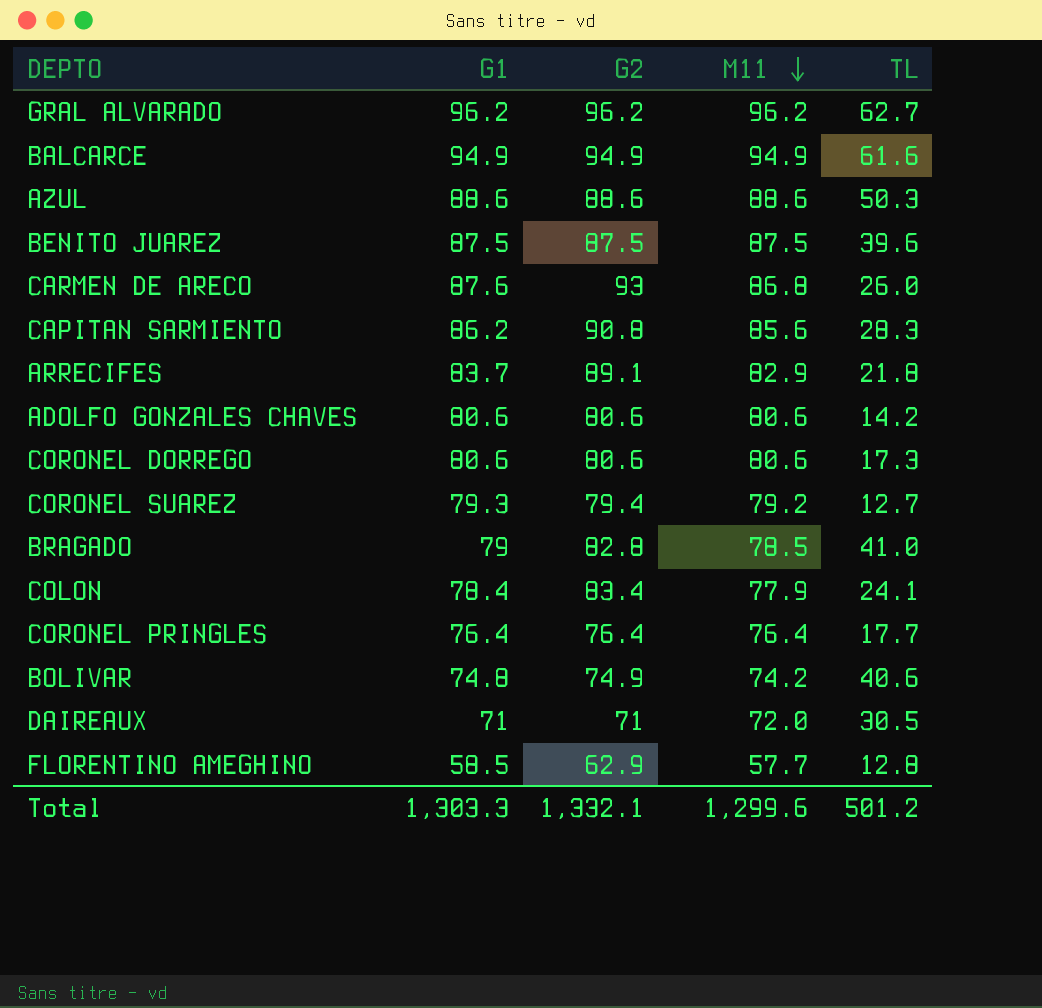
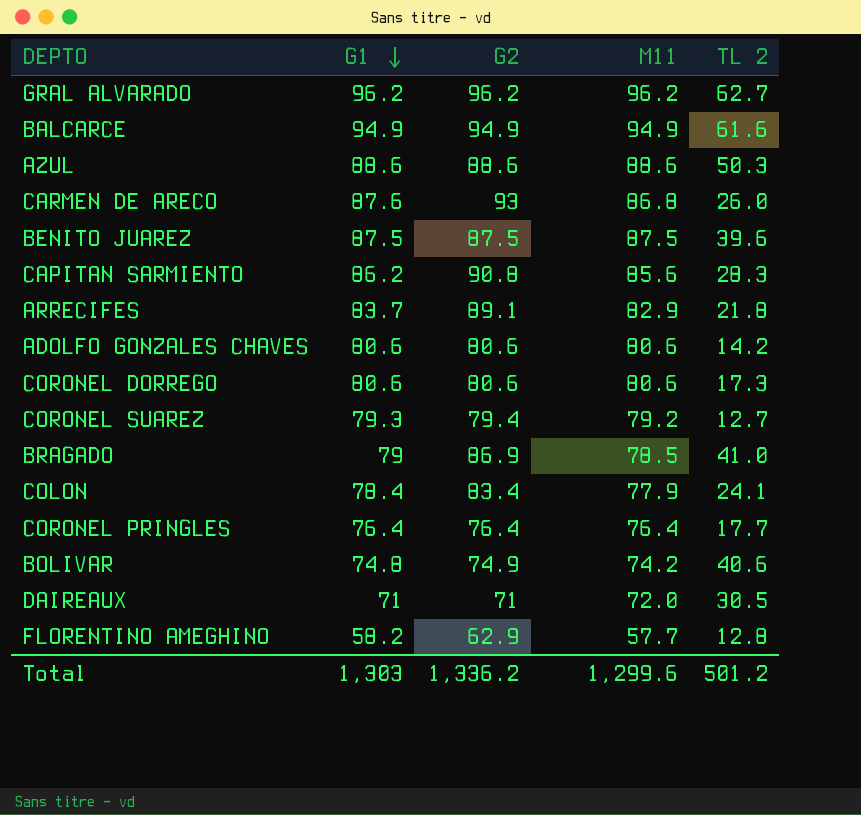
row order: M11 descending -> G1 descending
column name: TL -> TL 2
BRAGADO | G2: 82.8 -> 86.9
FLORENTINO AMEGHINO | G1: 58.5 -> 58.2
Total | G1: 1,303.3 -> 1,303
Total | G2: 1,332.1 -> 1,336.2

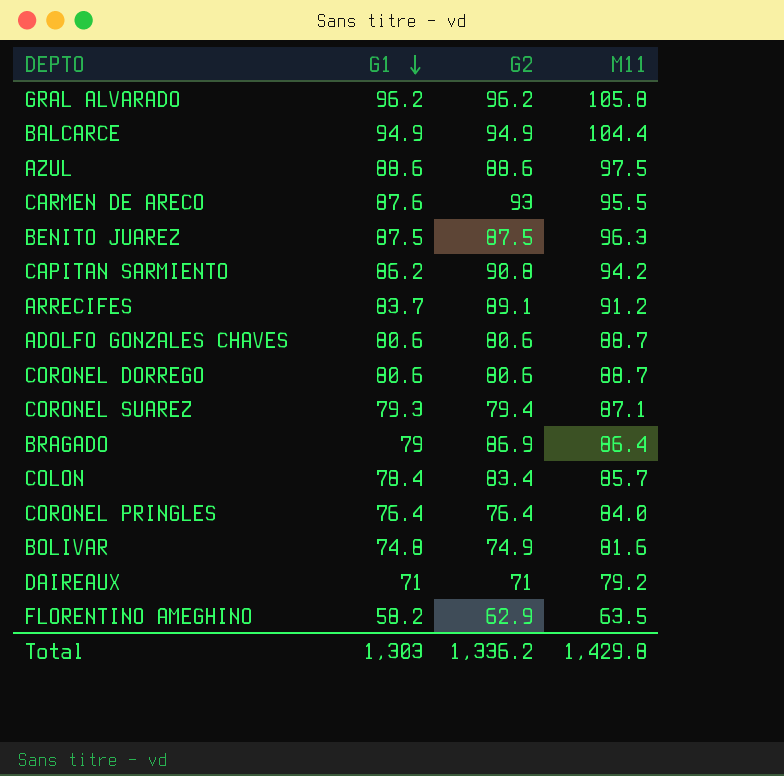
column TL 2 | position: 5 -> none
GRAL ALVARADO | M11: 96.2 -> 105.8
BALCARCE | M11: 94.9 -> 104.4
AZUL | M11: 88.6 -> 97.5
CARMEN DE ARECO | M11: 86.8 -> 95.5
BENITO JUAREZ | M11: 87.5 -> 96.3
CAPITAN SARMIENTO | M11: 85.6 -> 94.2
ARRECIFES | M11: 82.9 -> 91.2
ADOLFO GONZALES CHAVES | M11: 80.6 -> 88.7
CORONEL DORREGO | M11: 80.6 -> 88.7
CORONEL SUAREZ | M11: 79.2 -> 87.1
BRAGADO | M11: 78.5 -> 86.4
COLON | M11: 77.9 -> 85.7
CORONEL PRINGLES | M11: 76.4 -> 84.0
BOLIVAR | M11: 74.2 -> 81.6
DAIREAUX | M11: 72.0 -> 79.2
FLORENTINO AMEGHINO | M11: 57.7 -> 63.5
Total | M11: 1,299.6 -> 1,429.8

